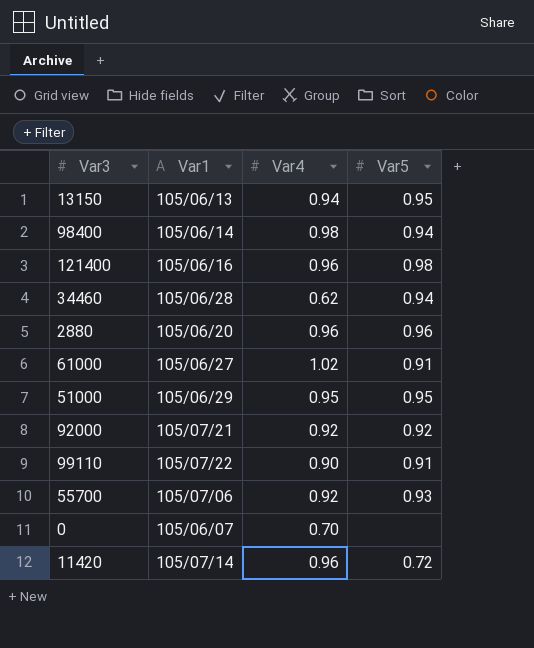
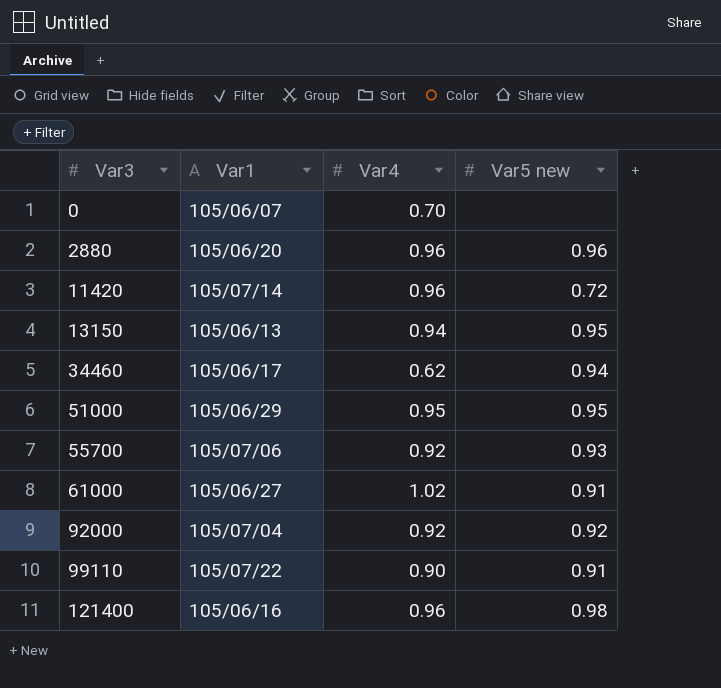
row order: none -> Var3 ascending
column name: Var5 -> Var5 new
row 98400: 105/06/14 | 0.98 | 0.94 -> none
34460 | Var1: 105/06/28 -> 105/06/17
92000 | Var1: 105/07/21 -> 105/07/04

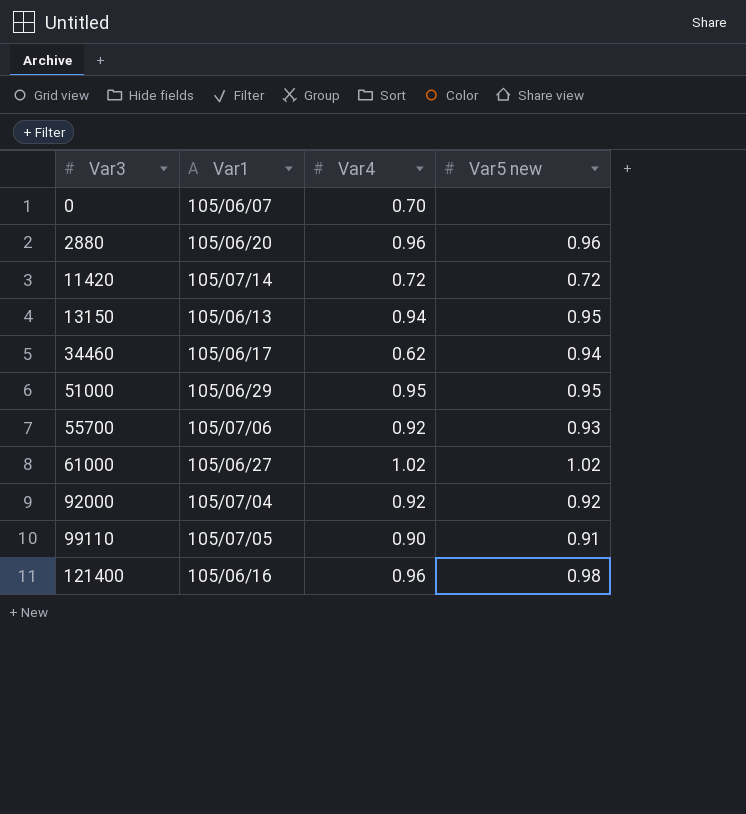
11420 | Var4: 0.96 -> 0.72
61000 | Var5 new: 0.91 -> 1.02
99110 | Var1: 105/07/22 -> 105/07/05

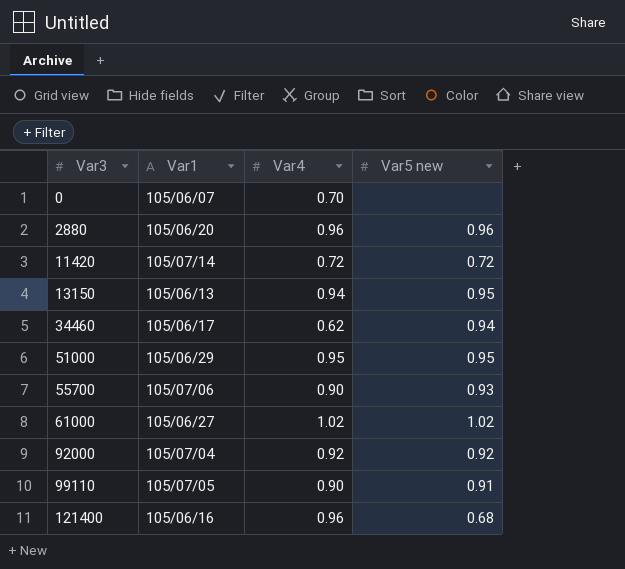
55700 | Var4: 0.92 -> 0.90
121400 | Var5 new: 0.98 -> 0.68

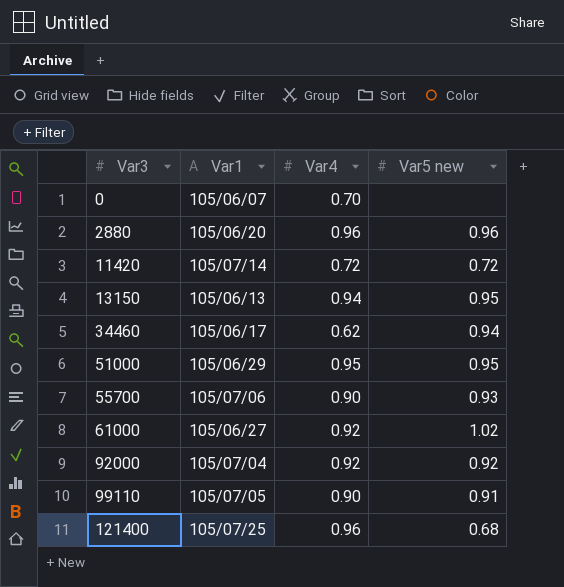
61000 | Var4: 1.02 -> 0.92
121400 | Var1: 105/06/16 -> 105/07/25

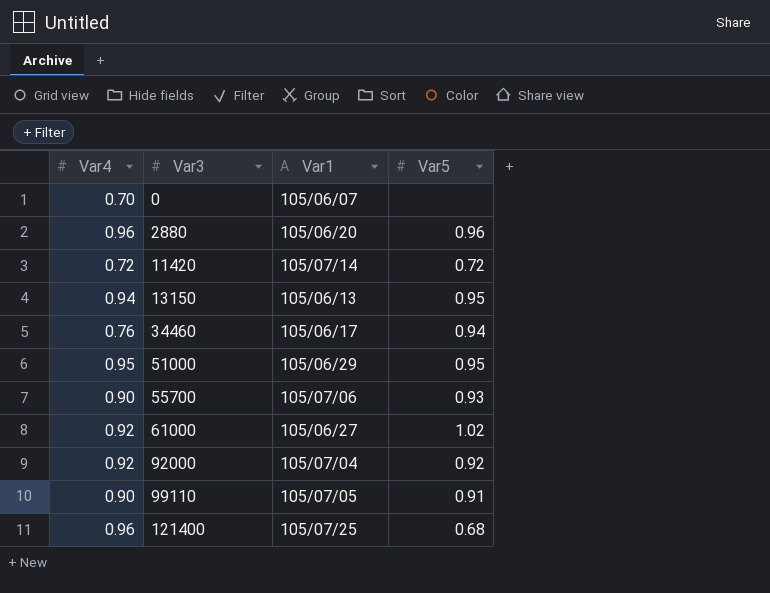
column Var4 | position: 3 -> 1
column name: Var5 new -> Var5
34460 | Var4: 0.62 -> 0.76

